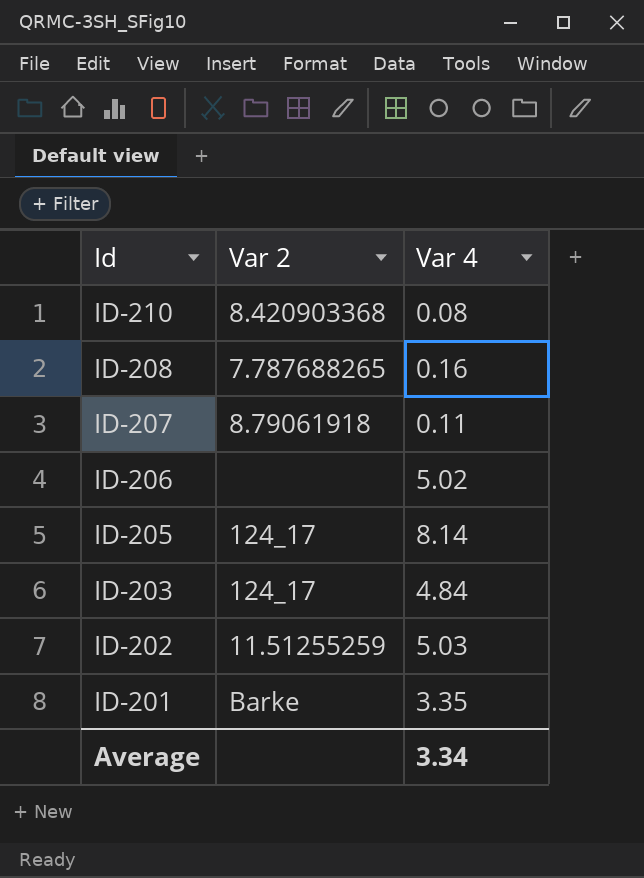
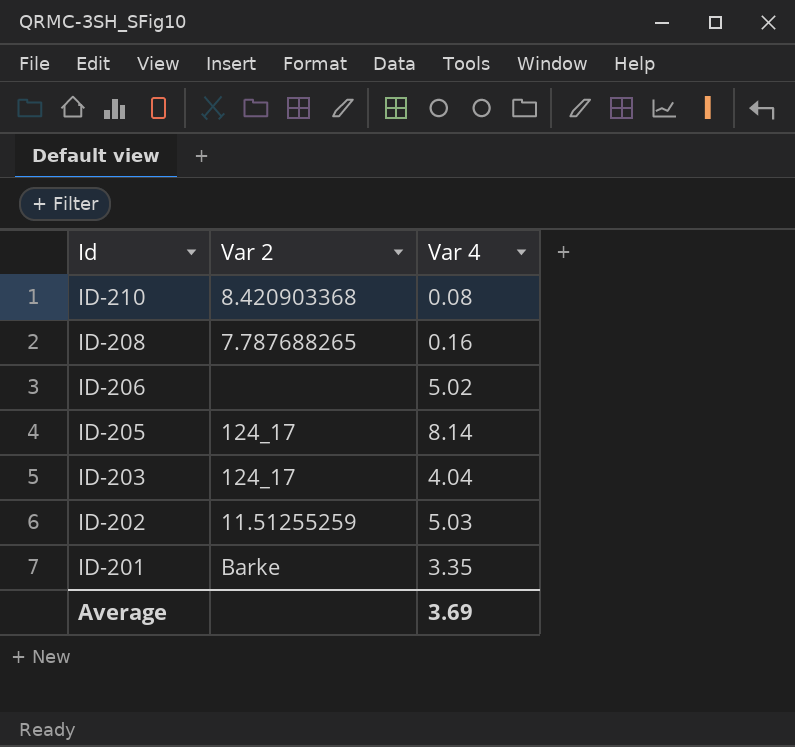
row ID-207: 8.79061918 | 0.11 -> none
ID-203 | Var 4: 4.84 -> 4.04
Average | Var 4: 3.34 -> 3.69

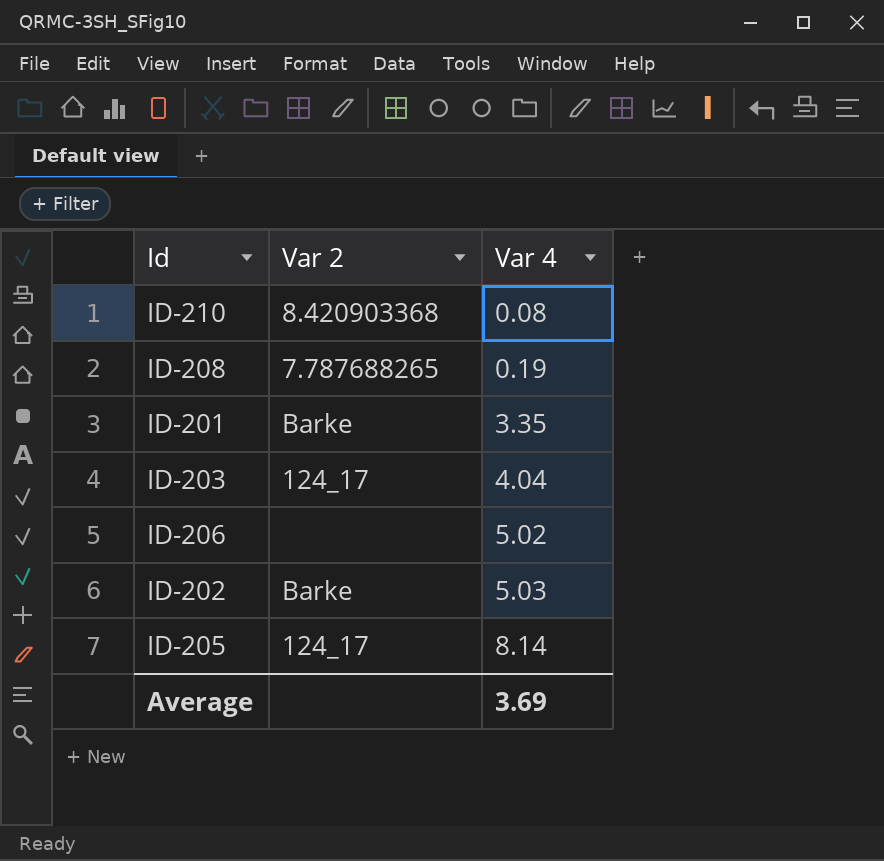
row order: Id descending -> Var 4 ascending
ID-208 | Var 4: 0.16 -> 0.19
ID-202 | Var 2: 11.51255259 -> Barke

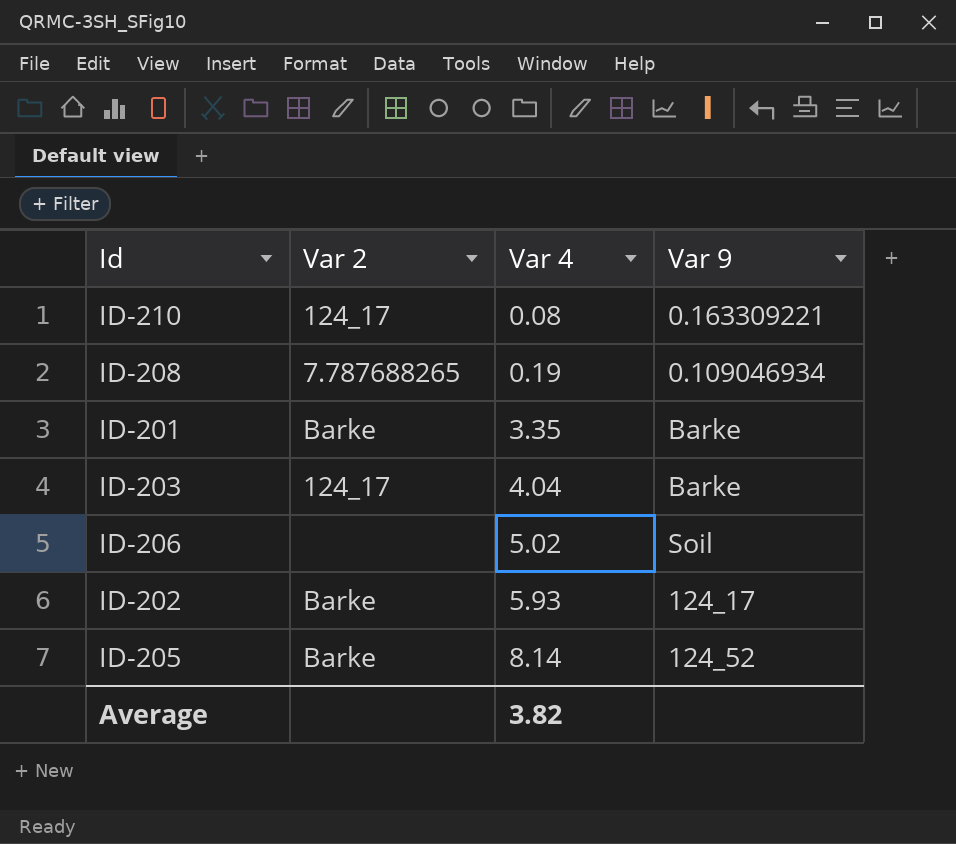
column Var 9 | position: none -> 4
ID-210 | Var 2: 8.420903368 -> 124_17
ID-202 | Var 4: 5.03 -> 5.93
ID-205 | Var 2: 124_17 -> Barke
Average | Var 4: 3.69 -> 3.82

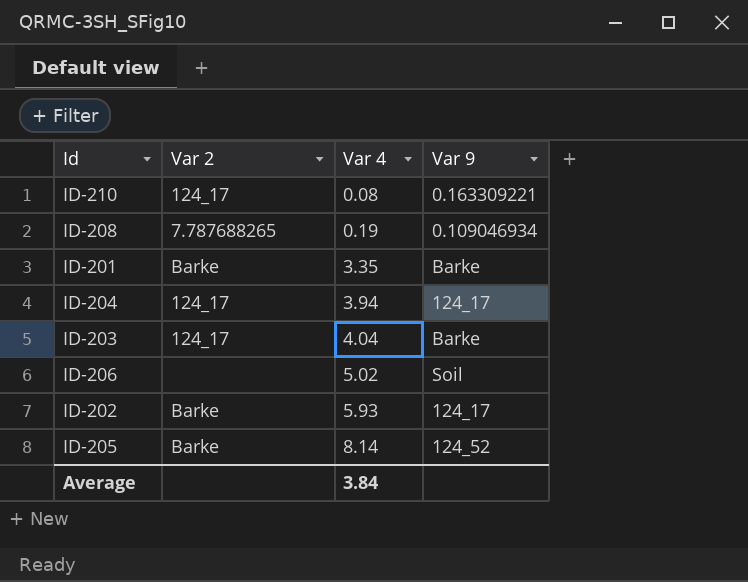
row ID-204: none -> 124_17 | 3.94 | 124_17
Average | Var 4: 3.82 -> 3.84

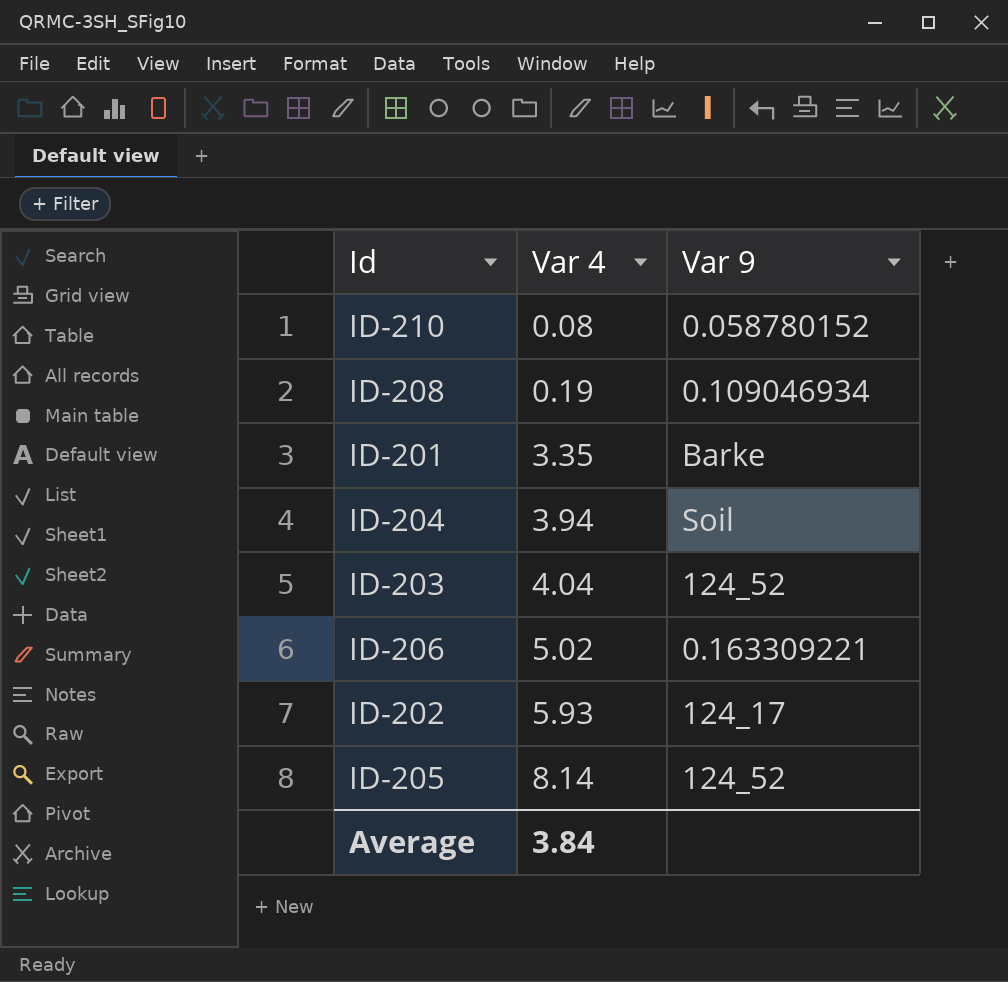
column Var 2 | position: 2 -> none
ID-210 | Var 9: 0.163309221 -> 0.058780152
ID-204 | Var 9: 124_17 -> Soil
ID-203 | Var 9: Barke -> 124_52
ID-206 | Var 9: Soil -> 0.163309221

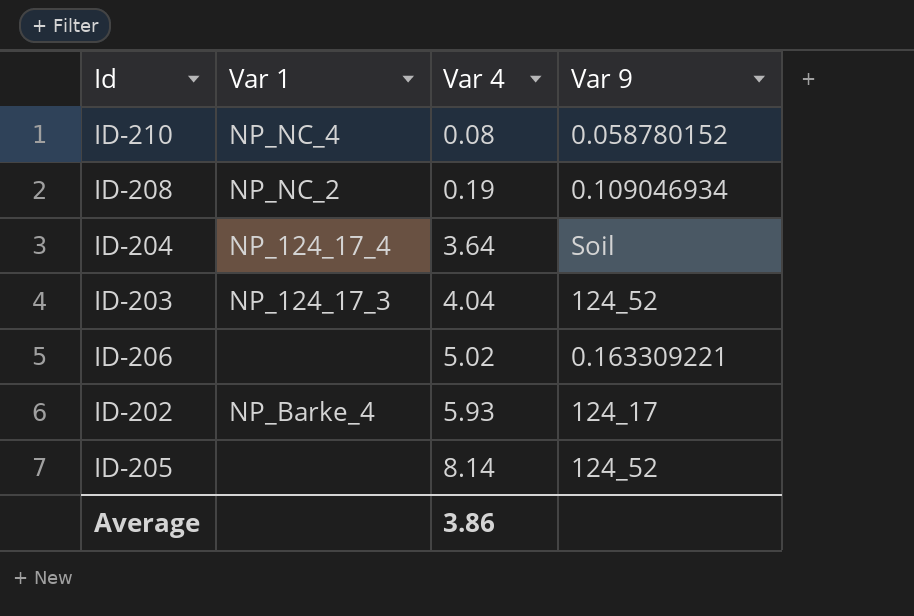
column Var 1 | position: none -> 2
row ID-201: 3.35 | Barke -> none
ID-204 | Var 4: 3.94 -> 3.64
Average | Var 4: 3.84 -> 3.86

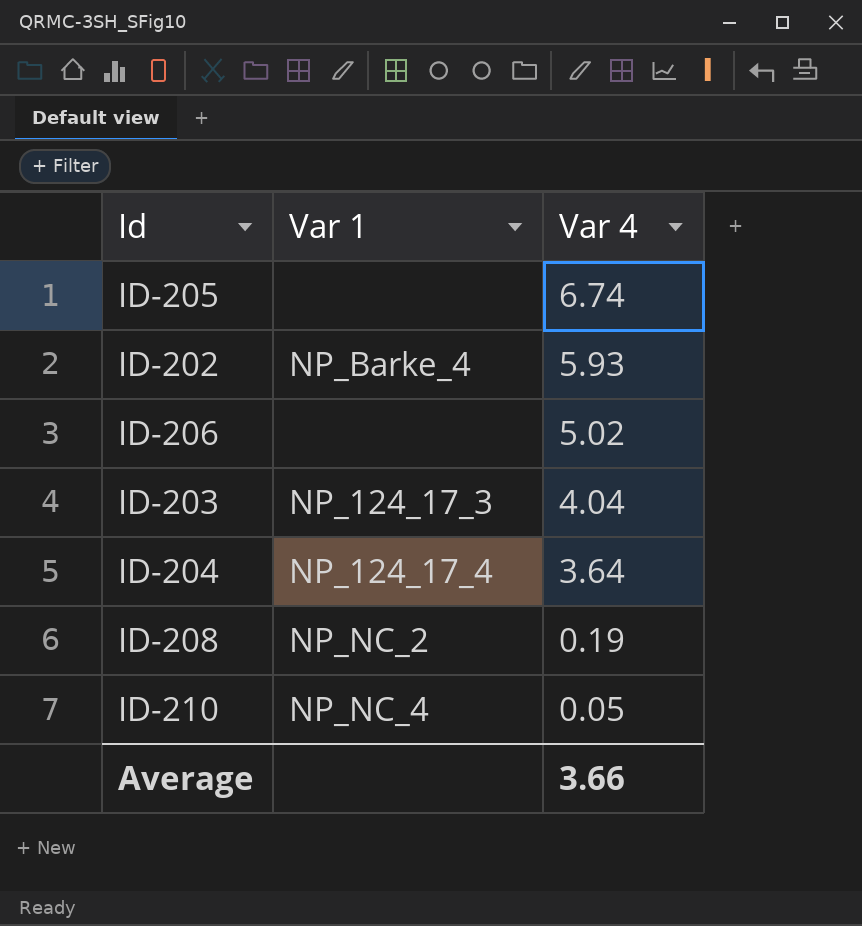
row order: Var 4 ascending -> Var 4 descending
column Var 9 | position: 4 -> none
ID-205 | Var 4: 8.14 -> 6.74
ID-210 | Var 4: 0.08 -> 0.05
Average | Var 4: 3.86 -> 3.66

